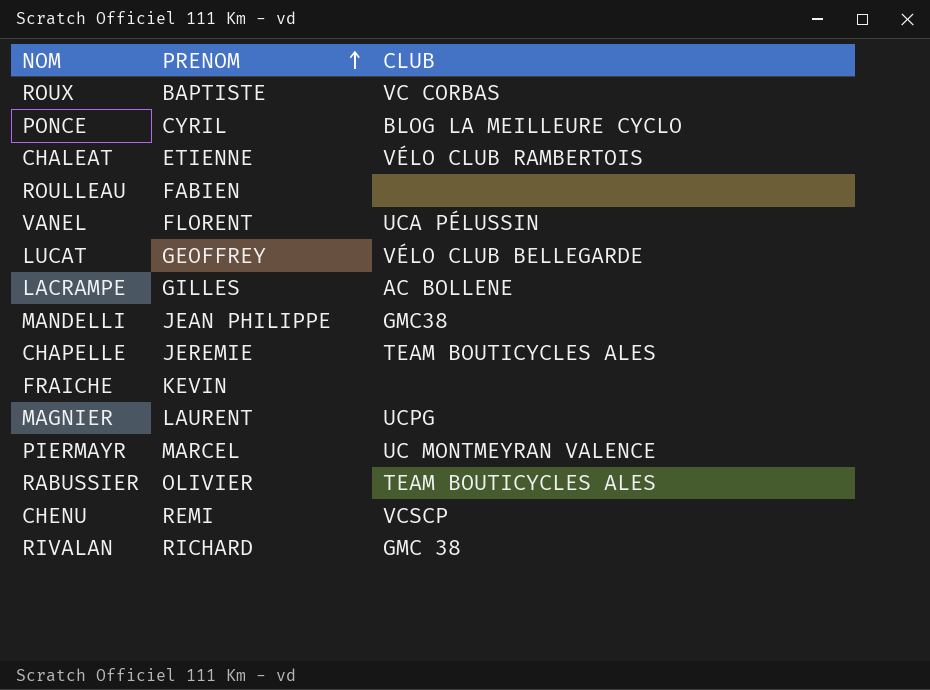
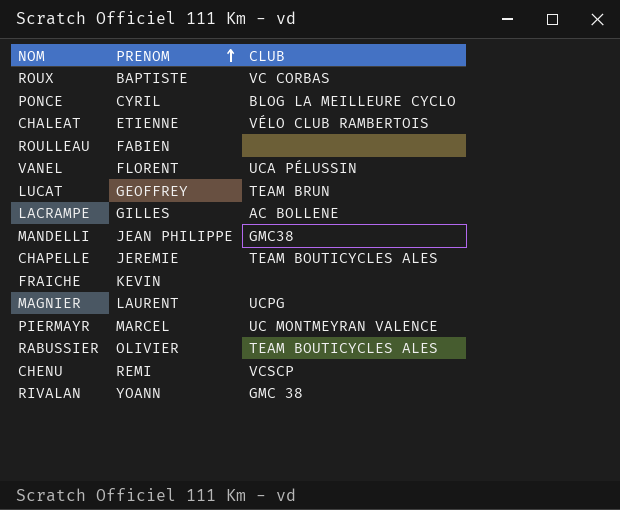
LUCAT | CLUB: VÉLO CLUB BELLEGARDE -> TEAM BRUN
RIVALAN | PRENOM: RICHARD -> YOANN

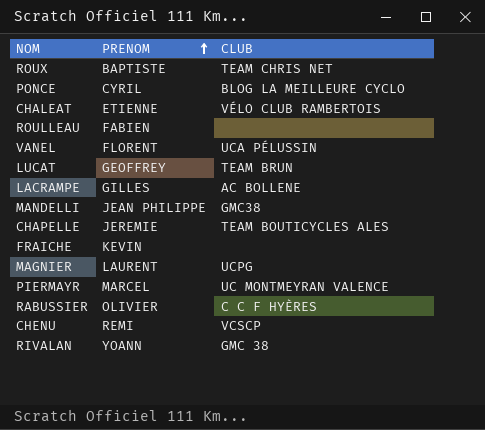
ROUX | CLUB: VC CORBAS -> TEAM CHRIS NET
RABUSSIER | CLUB: TEAM BOUTICYCLES ALES -> C C F HYÈRES

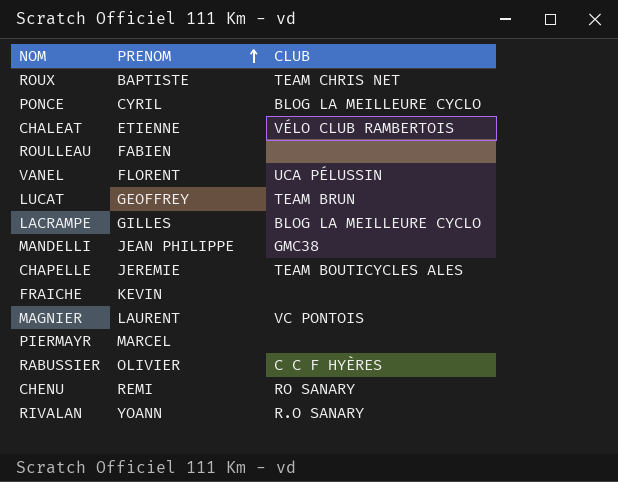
LACRAMPE | CLUB: AC BOLLENE -> BLOG LA MEILLEURE CYCLO
MAGNIER | CLUB: UCPG -> VC PONTOIS
PIERMAYR | CLUB: UC MONTMEYRAN VALENCE -> none
CHENU | CLUB: VCSCP -> RO SANARY
RIVALAN | CLUB: GMC 38 -> R.O SANARY

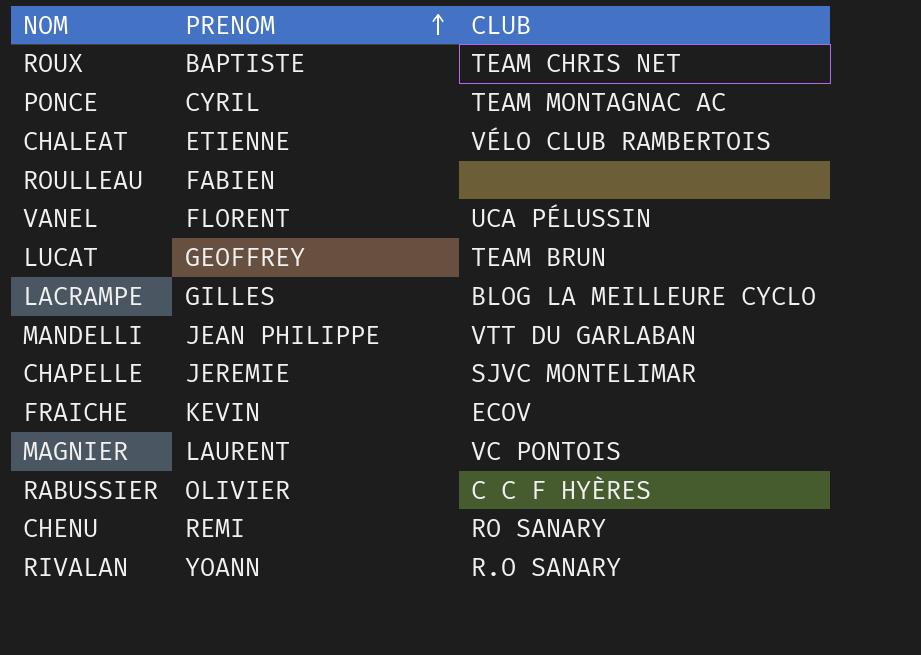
row PIERMAYR: MARCEL | none -> none
PONCE | CLUB: BLOG LA MEILLEURE CYCLO -> TEAM MONTAGNAC AC
MANDELLI | CLUB: GMC38 -> VTT DU GARLABAN
CHAPELLE | CLUB: TEAM BOUTICYCLES ALES -> SJVC MONTELIMAR
FRAICHE | CLUB: none -> ECOV

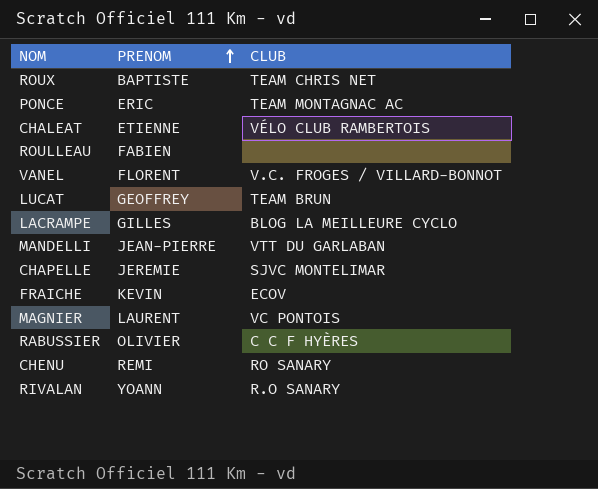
PONCE | PRENOM: CYRIL -> ERIC
VANEL | CLUB: UCA PÉLUSSIN -> V.C. FROGES / VILLARD-BONNOT
MANDELLI | PRENOM: JEAN PHILIPPE -> JEAN-PIERRE

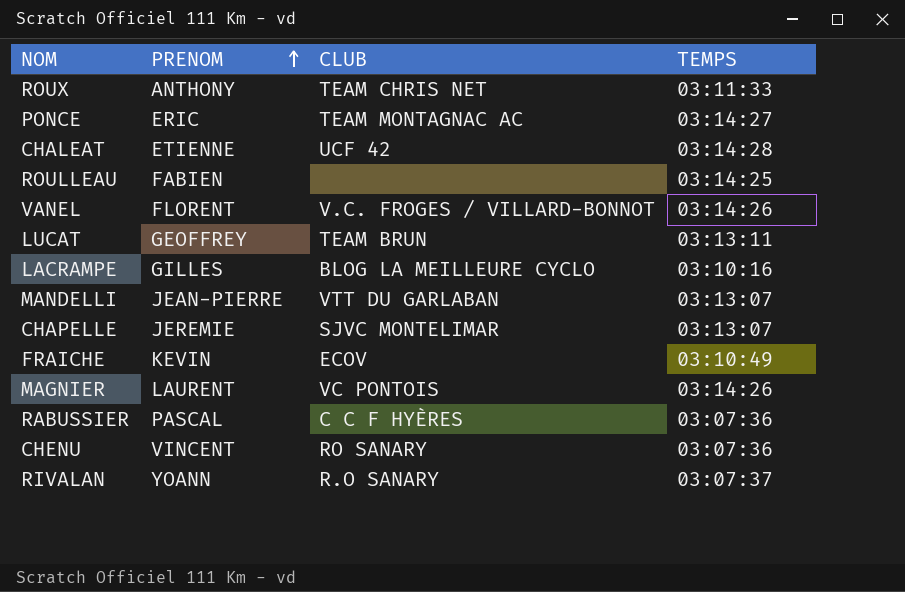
column TEMPS | position: none -> 4
ROUX | PRENOM: BAPTISTE -> ANTHONY
CHALEAT | CLUB: VÉLO CLUB RAMBERTOIS -> UCF 42
RABUSSIER | PRENOM: OLIVIER -> PASCAL
CHENU | PRENOM: REMI -> VINCENT

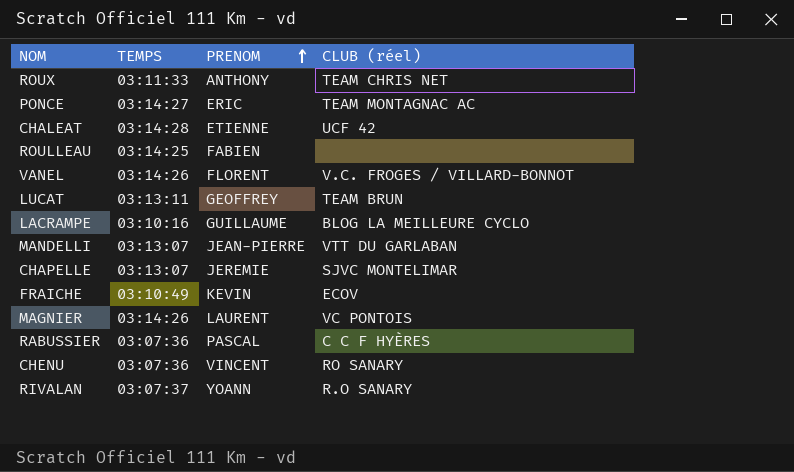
column TEMPS | position: 4 -> 2
column name: CLUB -> CLUB (réel)
LACRAMPE | PRENOM: GILLES -> GUILLAUME

